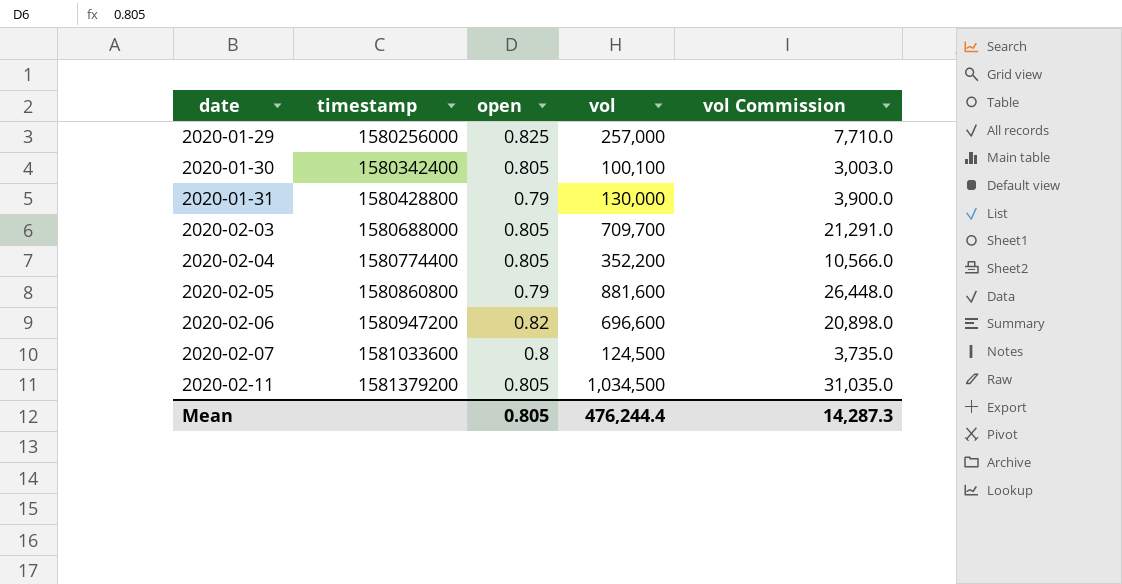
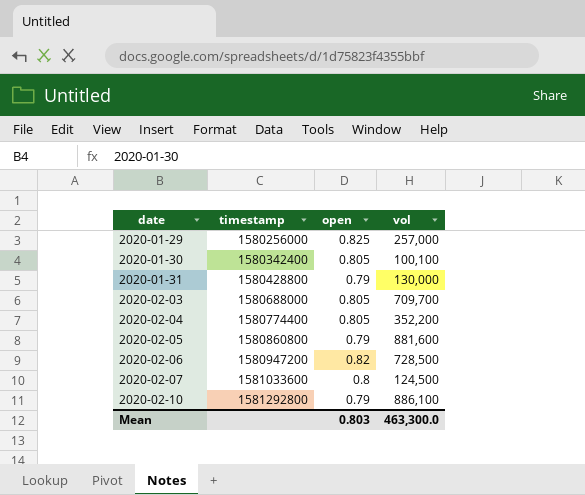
column vol Commission | formula: [vol] * 0.03 -> none
row 2020-02-11: 1581379200 | 0.805 | 1,034,500 | 31,035.0 -> none
2020-02-06 | vol: 696,600 -> 728,500
row 2020-02-10: none -> 1581292800 | 0.79 | 886,100
Mean | open: 0.805 -> 0.803
Mean | vol: 476,244.4 -> 463,300.0

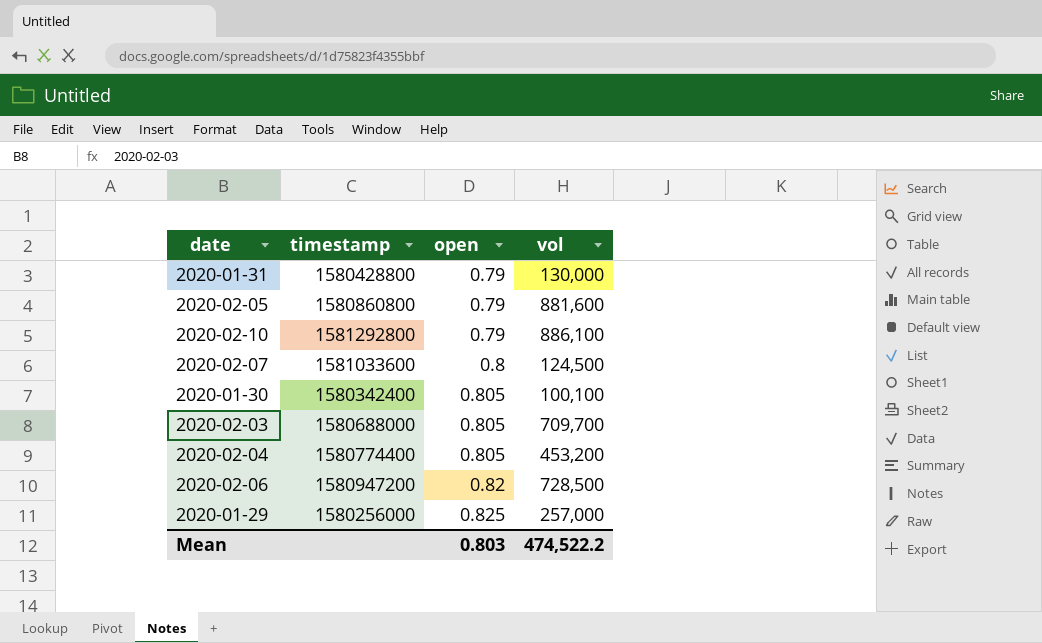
row order: date ascending -> open ascending
2020-02-04 | vol: 352,200 -> 453,200
Mean | vol: 463,300.0 -> 474,522.2

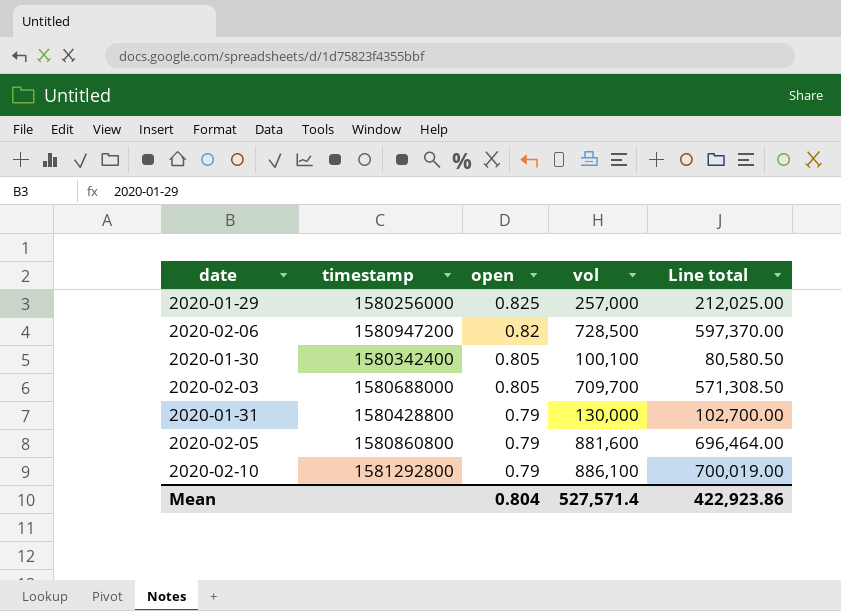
row order: open ascending -> open descending
column Line total | formula: none -> [open] * [vol]
row 2020-02-07: 1581033600 | 0.8 | 124,500 -> none
row 2020-02-04: 1580774400 | 0.805 | 453,200 -> none
Mean | open: 0.803 -> 0.804
Mean | vol: 474,522.2 -> 527,571.4

